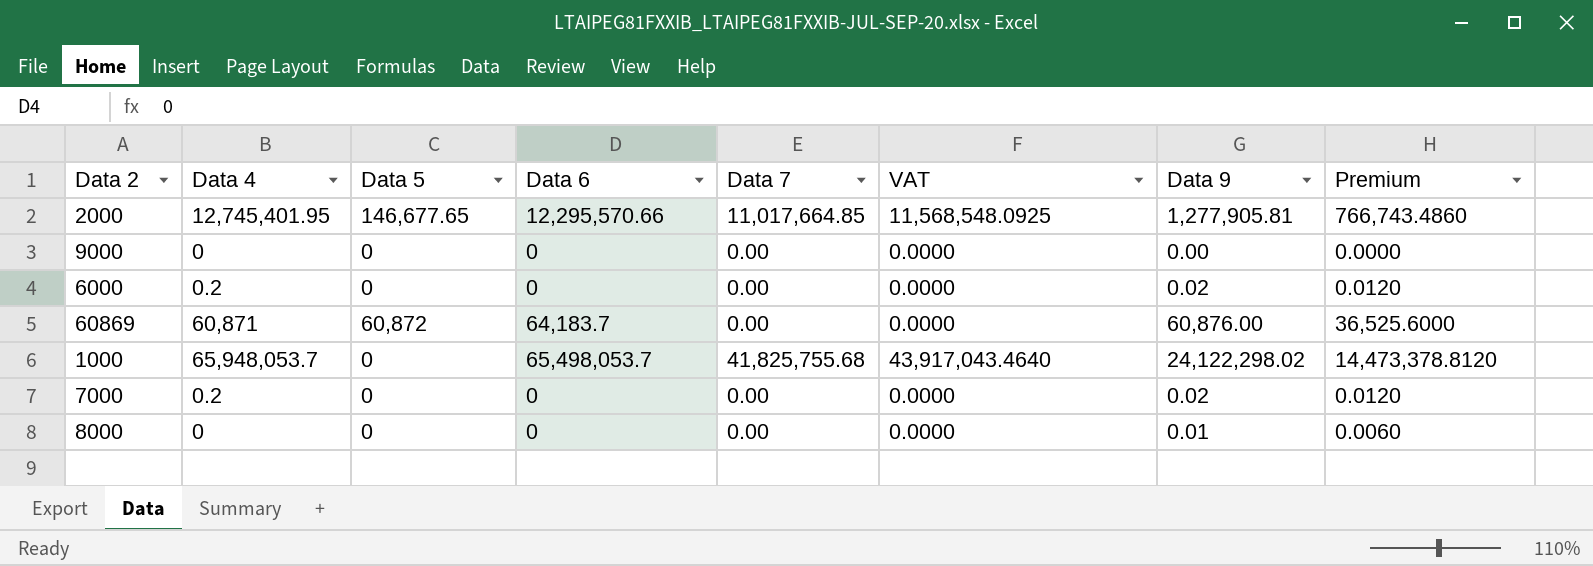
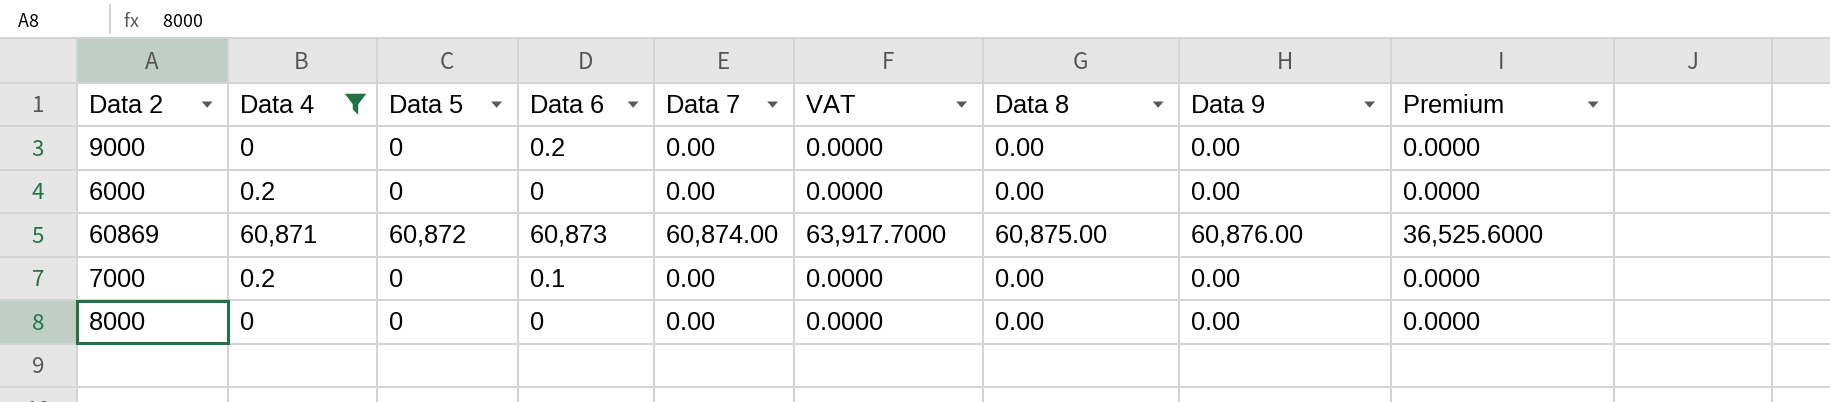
filter: none -> Data 4 <= 60,871
column Data 8 | position: none -> 7
9000 | Data 6: 0 -> 0.2
6000 | Data 9: 0.02 -> 0.00
6000 | Premium: 0.0120 -> 0.0000
60869 | Data 6: 64,183.7 -> 60,873
60869 | Data 7: 0.00 -> 60,874.00
60869 | VAT: 0.0000 -> 63,917.7000
7000 | Data 6: 0 -> 0.1
7000 | Data 9: 0.02 -> 0.00
7000 | Premium: 0.0120 -> 0.0000
8000 | Data 9: 0.01 -> 0.00
8000 | Premium: 0.0060 -> 0.0000

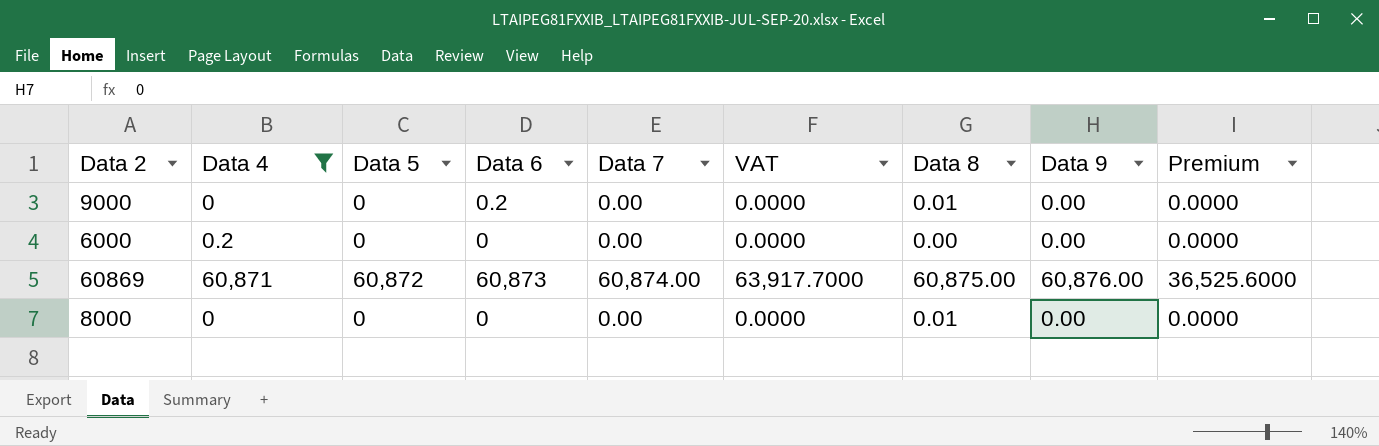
row 7000: 0.2 | 0 | 0.1 | 0.00 | 0.0000 | 0.00 | 0.00 | 0.0000 -> none
9000 | Data 8: 0.00 -> 0.01
8000 | Data 8: 0.00 -> 0.01

